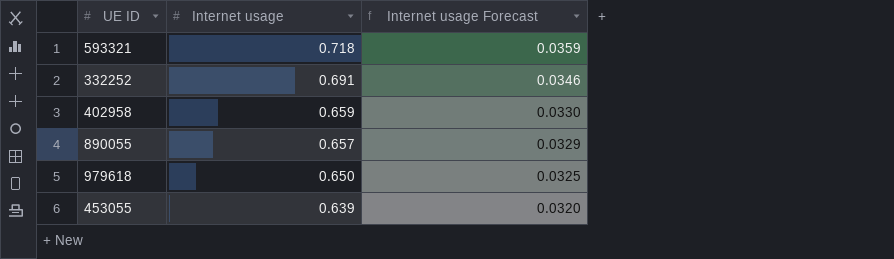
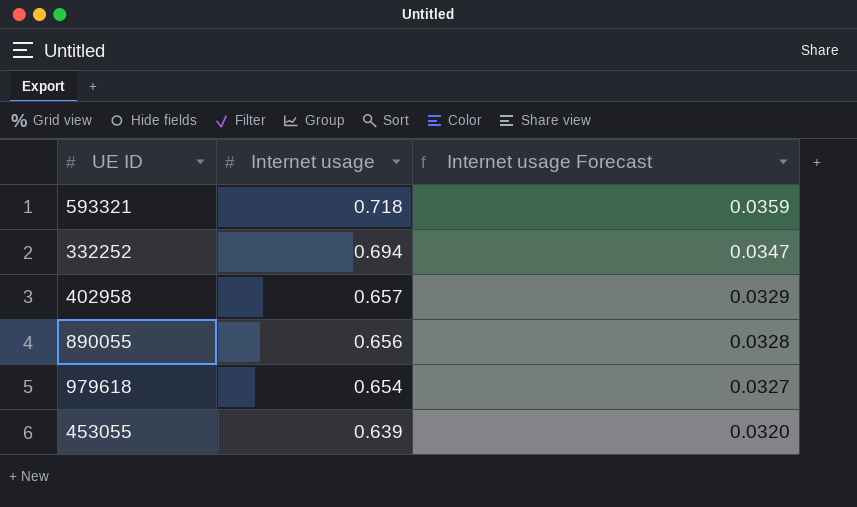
332252 | Internet usage: 0.691 -> 0.694
332252 | Internet usage Forecast: 0.0346 -> 0.0347
402958 | Internet usage: 0.659 -> 0.657
402958 | Internet usage Forecast: 0.0330 -> 0.0329
890055 | Internet usage: 0.657 -> 0.656
890055 | Internet usage Forecast: 0.0329 -> 0.0328
979618 | Internet usage: 0.650 -> 0.654
979618 | Internet usage Forecast: 0.0325 -> 0.0327

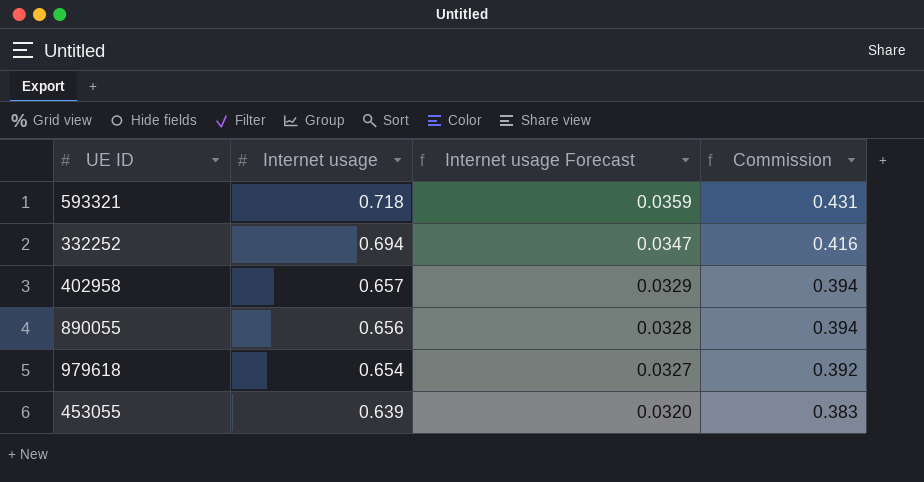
column Commission | formula: none -> [Internet usage] * 0.6

